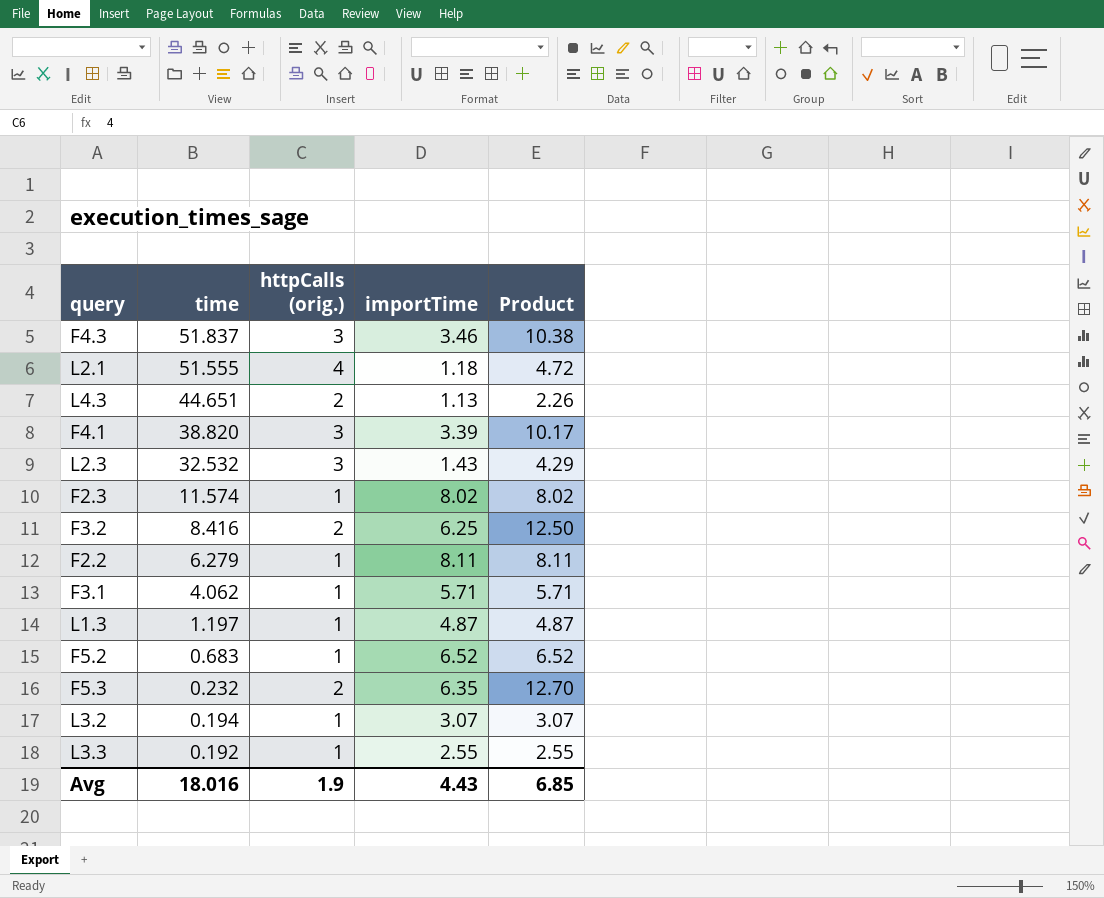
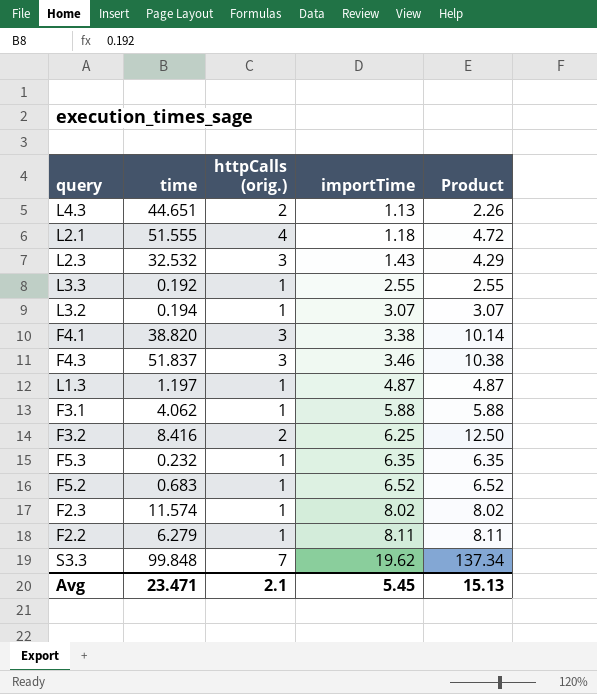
row order: time descending -> importTime ascending
F4.1 | importTime: 3.39 -> 3.38
F4.1 | Product: 10.17 -> 10.14
F3.1 | importTime: 5.71 -> 5.88
F3.1 | Product: 5.71 -> 5.88
F5.3 | httpCalls (orig.): 2 -> 1
F5.3 | Product: 12.70 -> 6.35
row S3.3: none -> 99.848 | 7 | 19.62 | 137.34
Avg | time: 18.016 -> 23.471
Avg | httpCalls (orig.): 1.9 -> 2.1
Avg | importTime: 4.43 -> 5.45
Avg | Product: 6.85 -> 15.13

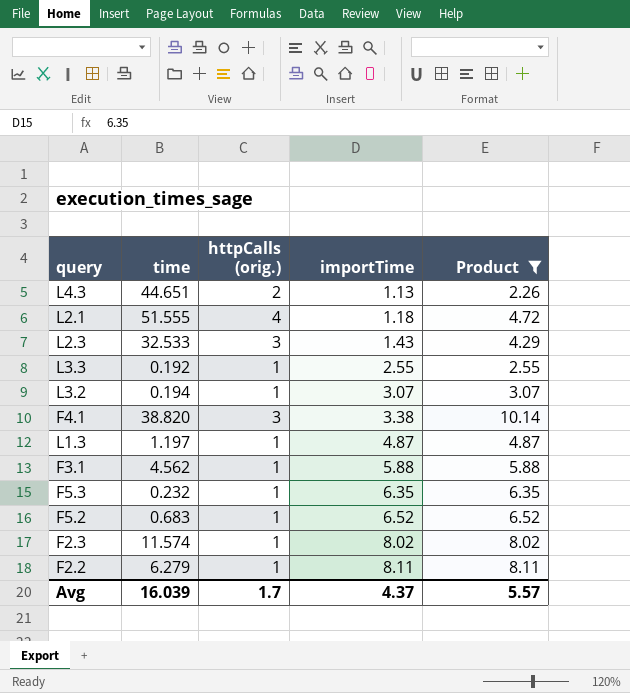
filter: none -> Product <= 10.14
L2.3 | time: 32.532 -> 32.533
F3.1 | time: 4.062 -> 4.562
Avg | time: 23.471 -> 16.039
Avg | httpCalls (orig.): 2.1 -> 1.7
Avg | importTime: 5.45 -> 4.37
Avg | Product: 15.13 -> 5.57

